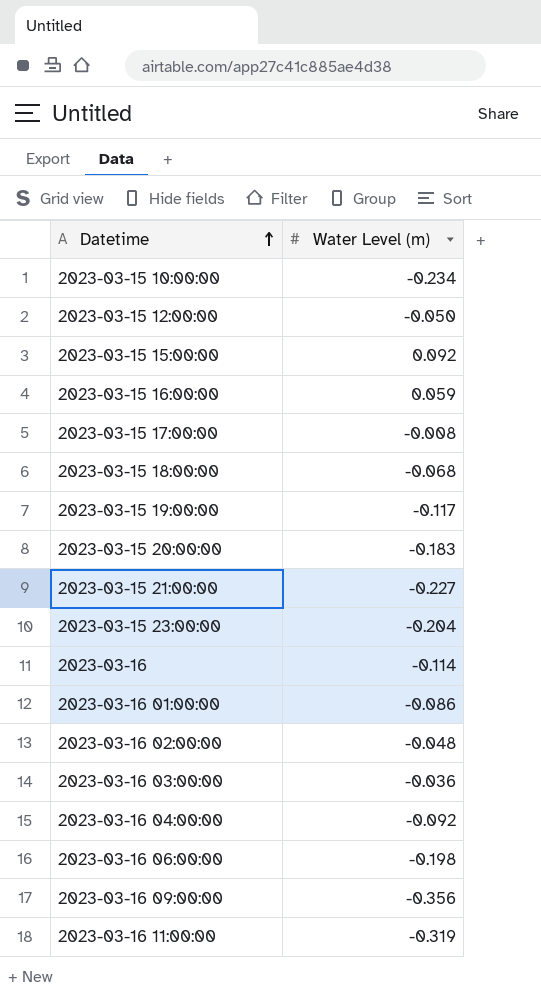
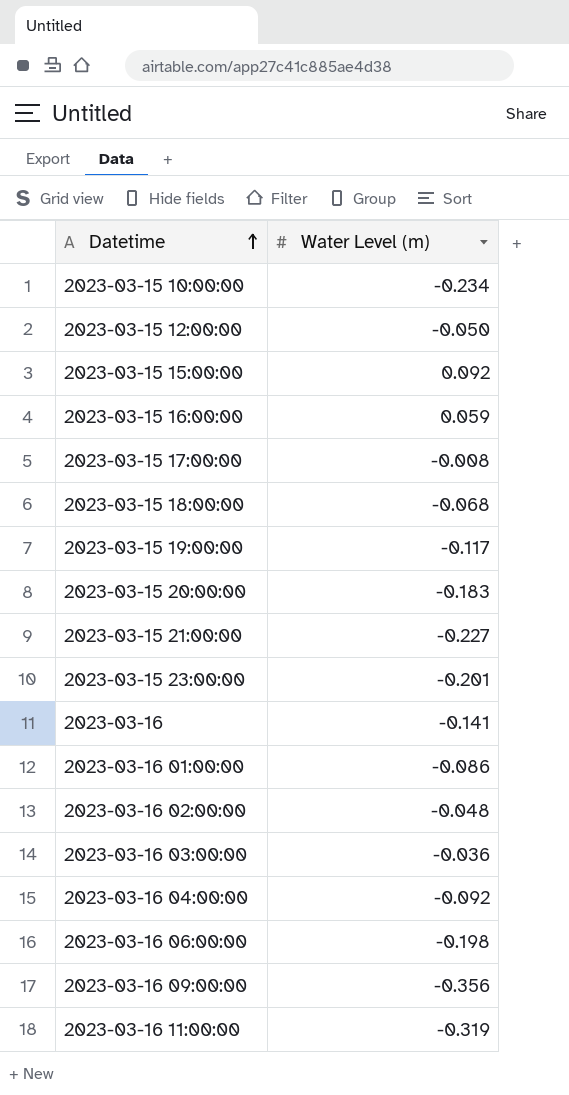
2023-03-15 23:00:00 | Water Level (m): -0.204 -> -0.201
2023-03-16 | Water Level (m): -0.114 -> -0.141

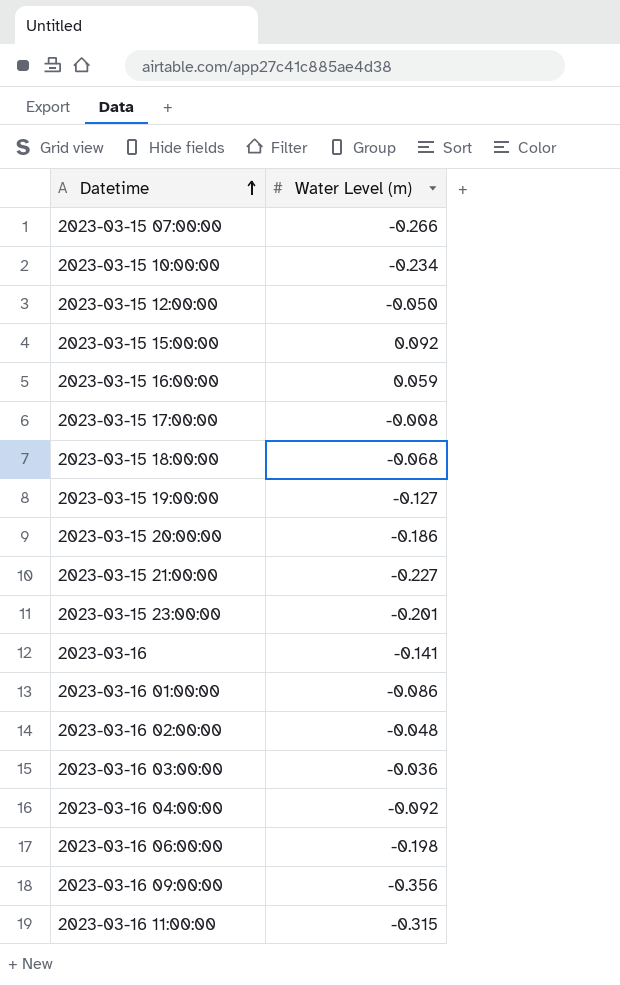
row 2023-03-15 07:00:00: none -> -0.266
2023-03-15 19:00:00 | Water Level (m): -0.117 -> -0.127
2023-03-15 20:00:00 | Water Level (m): -0.183 -> -0.186
2023-03-16 11:00:00 | Water Level (m): -0.319 -> -0.315

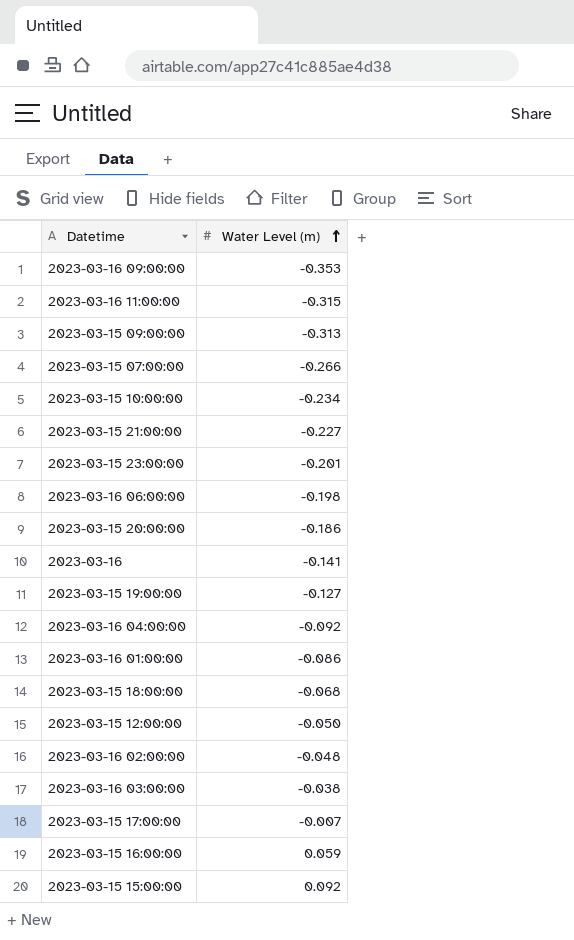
row order: Datetime ascending -> Water Level (m) ascending
2023-03-16 09:00:00 | Water Level (m): -0.356 -> -0.353
row 2023-03-15 09:00:00: none -> -0.313
2023-03-16 03:00:00 | Water Level (m): -0.036 -> -0.038
2023-03-15 17:00:00 | Water Level (m): -0.008 -> -0.007

